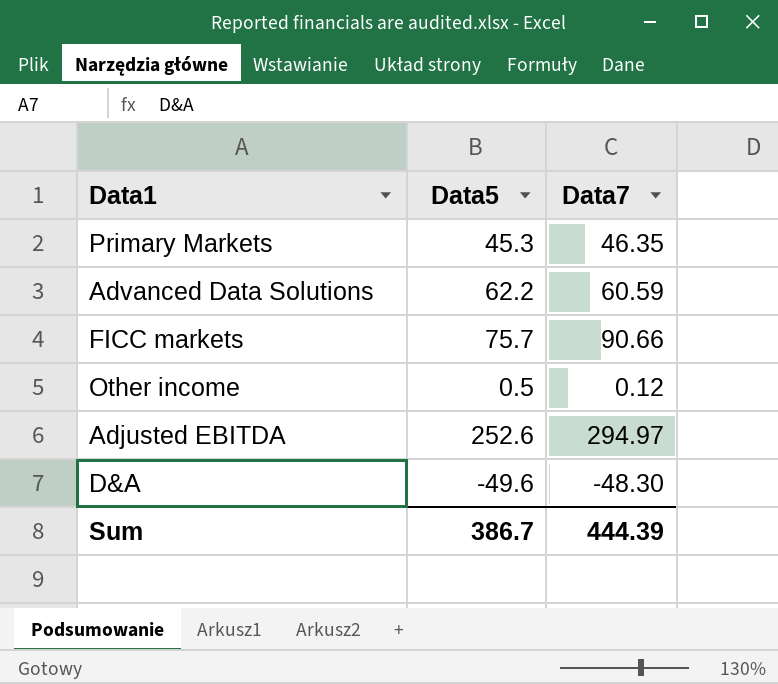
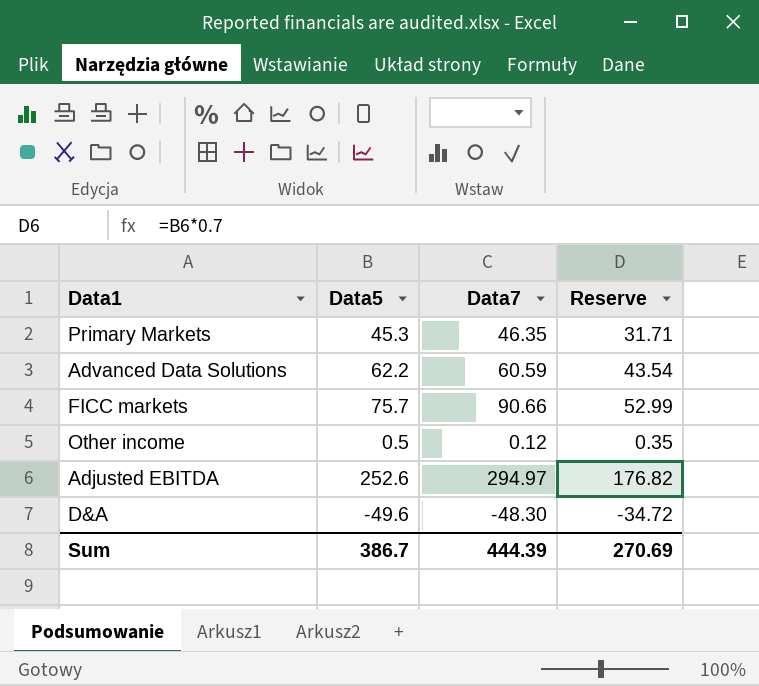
column Reserve | formula: none -> [Data5] * 0.7

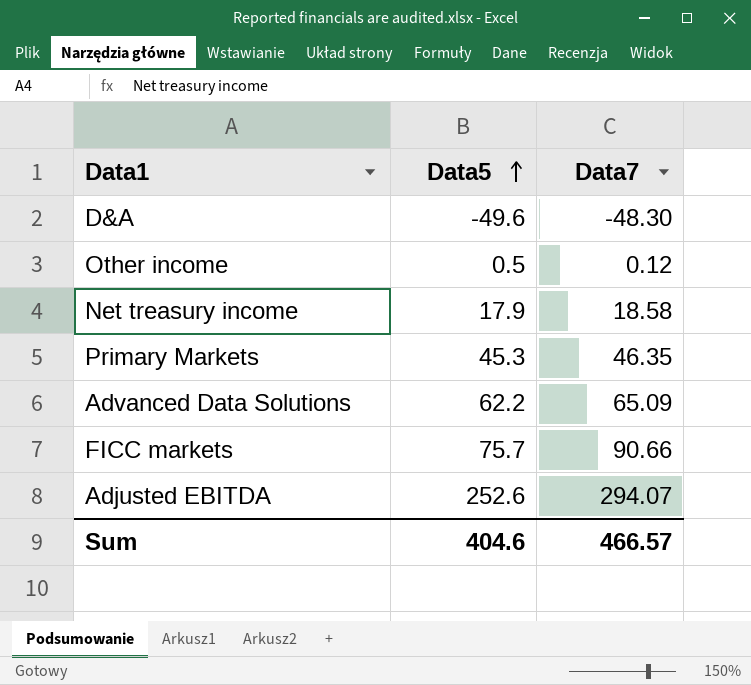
row order: none -> Data5 ascending
column Reserve | formula: [Data5] * 0.7 -> none
row Net treasury income: none -> 17.9 | 18.58
Advanced Data Solutions | Data7: 60.59 -> 65.09
Adjusted EBITDA | Data7: 294.97 -> 294.07
Sum | Data5: 386.7 -> 404.6
Sum | Data7: 444.39 -> 466.57

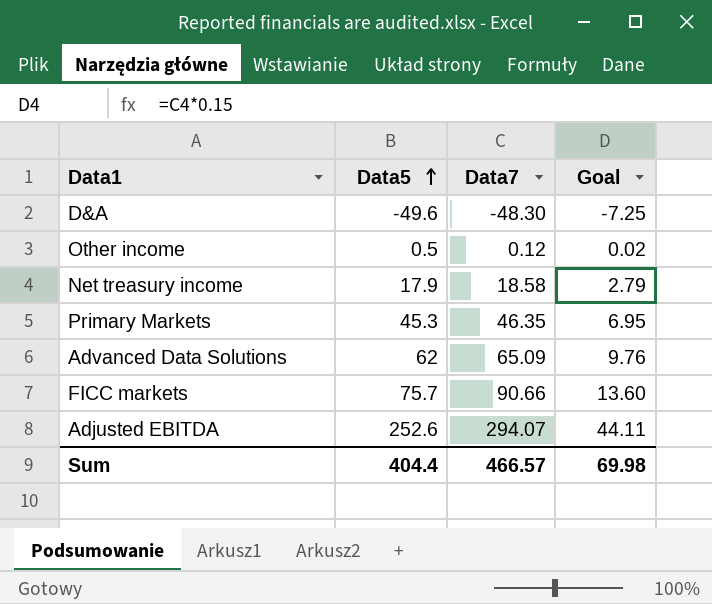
column Goal | formula: none -> [Data7] * 0.15
Advanced Data Solutions | Data5: 62.2 -> 62
Sum | Data5: 404.6 -> 404.4

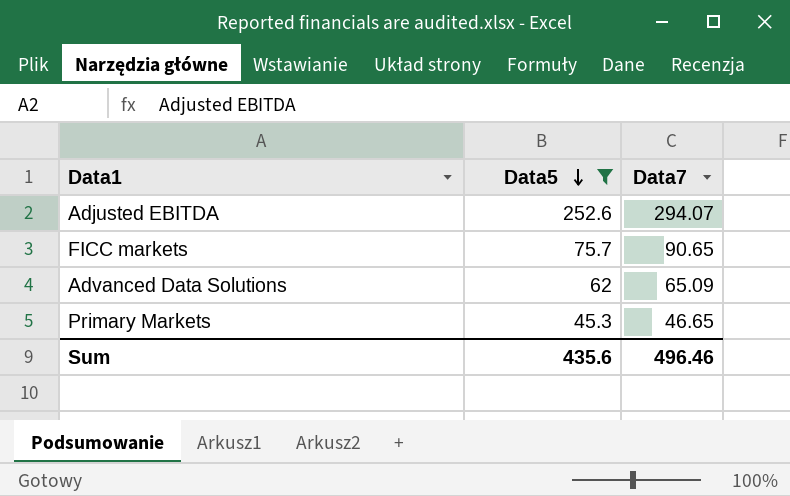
filter: none -> Data5 >= 45.3
row order: Data5 ascending -> Data5 descending
column Goal | formula: [Data7] * 0.15 -> none
FICC markets | Data7: 90.66 -> 90.65
Primary Markets | Data7: 46.35 -> 46.65
Sum | Data5: 404.4 -> 435.6
Sum | Data7: 466.57 -> 496.46

